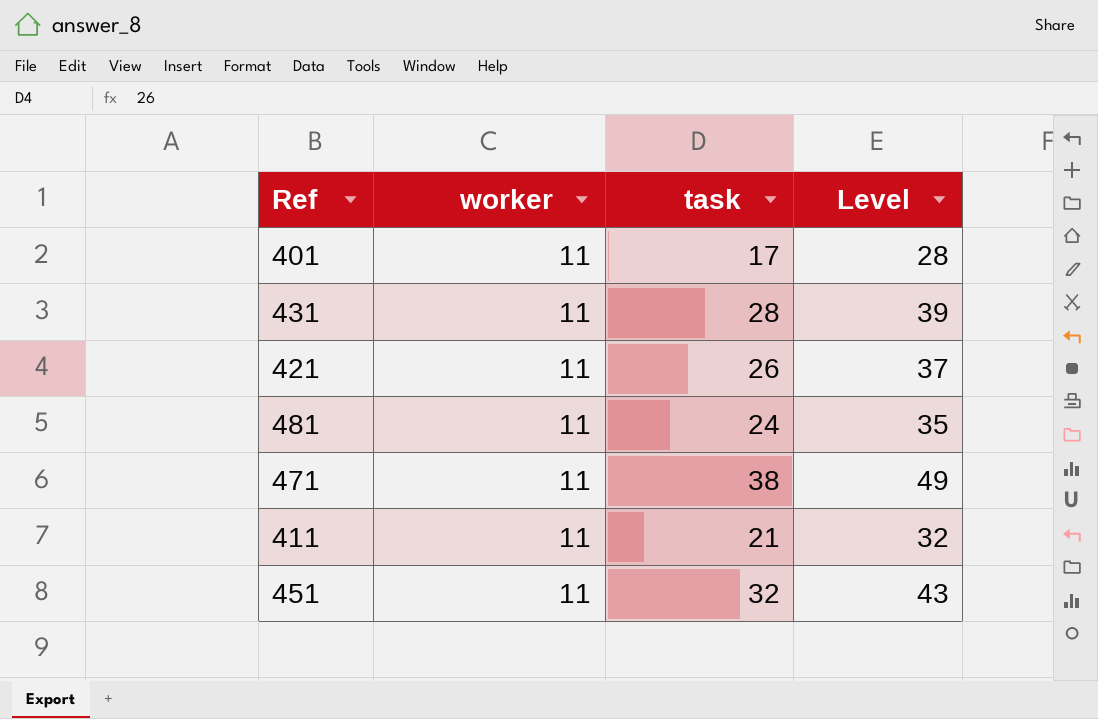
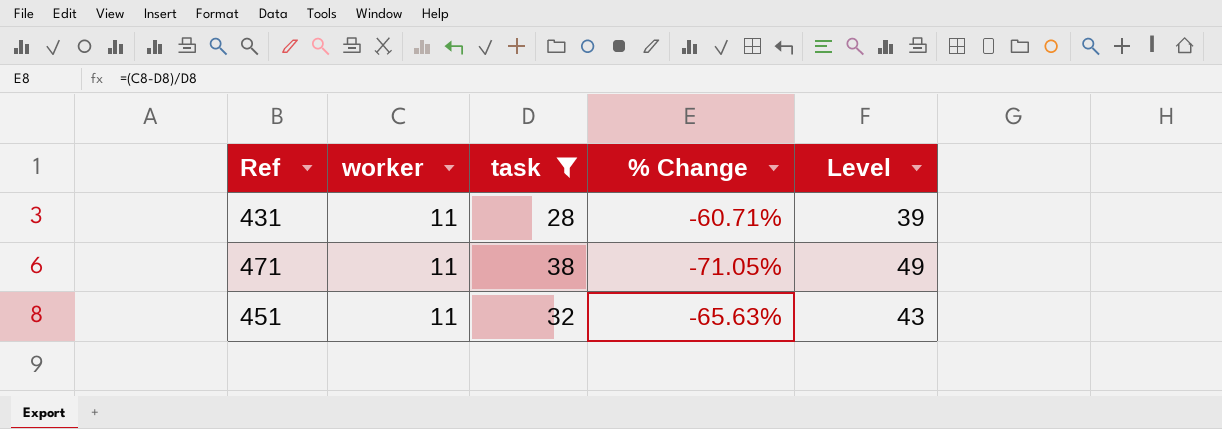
filter: none -> task >= 28
column % Change | formula: none -> ([worker] - [task]) / [task]

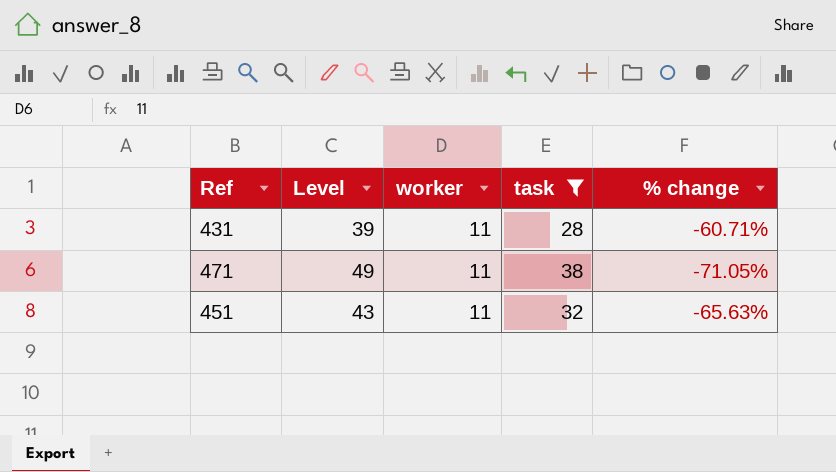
column Level | position: 5 -> 2
column name: % Change -> % change

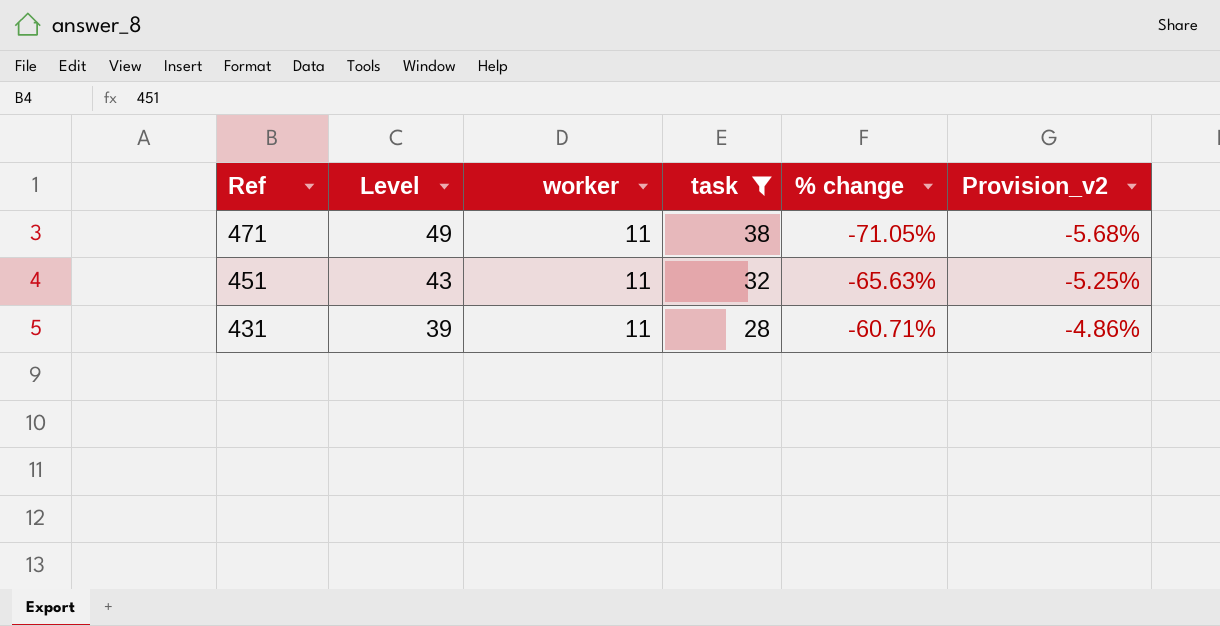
row order: none -> Ref descending
column Provision_v2 | formula: none -> [% change] * 0.08

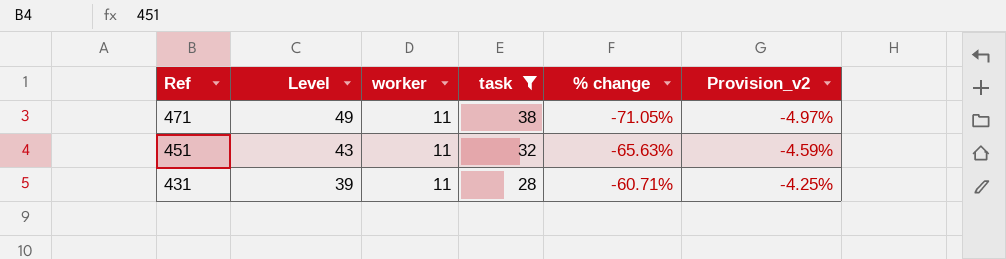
column Provision_v2 | formula: [% change] * 0.08 -> [% change] * 0.07

